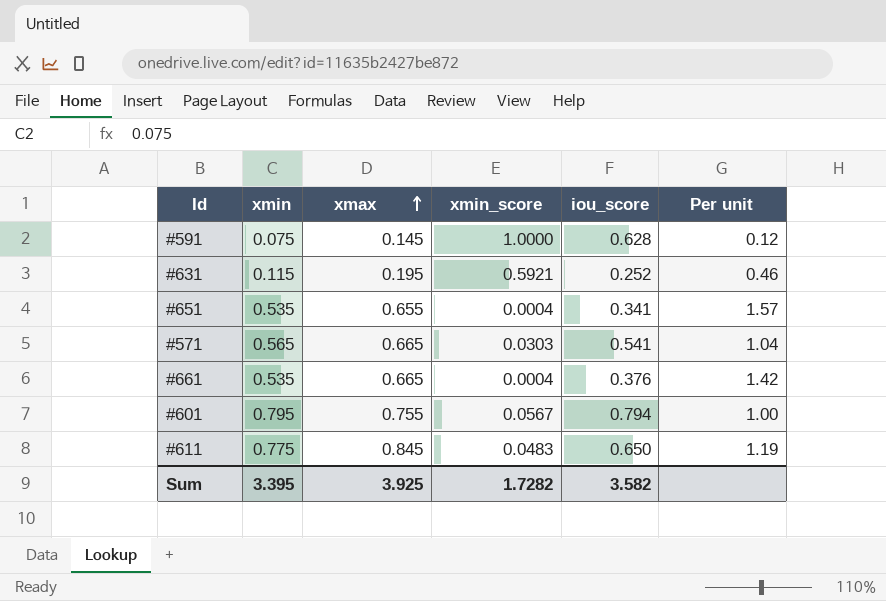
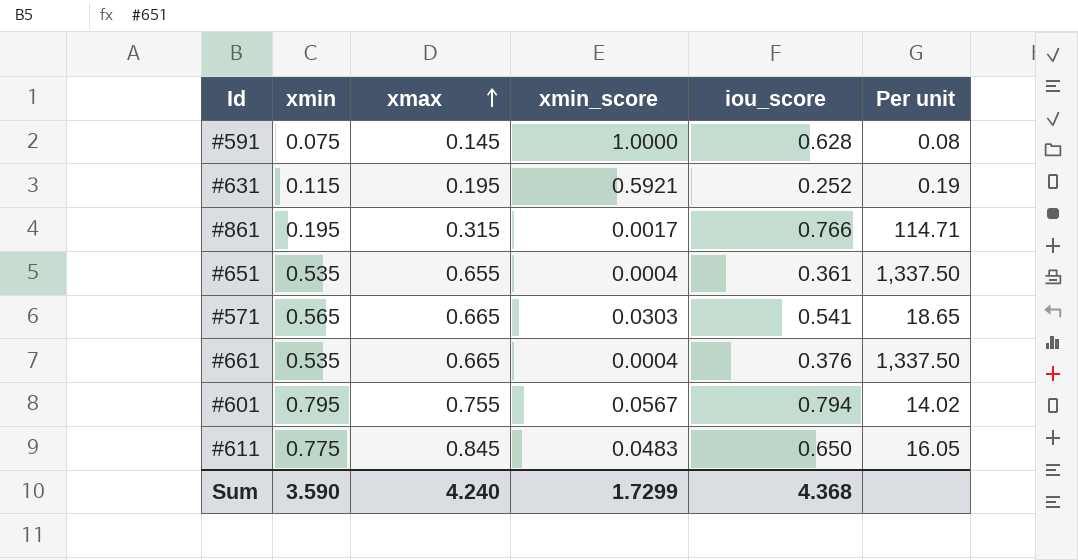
column Per unit | formula: [xmin] / [iou_score] -> [xmin] / [xmin_score]
row #861: none -> 0.195 | 0.315 | 0.0017 | 0.766 | 114.71
#651 | iou_score: 0.341 -> 0.361
Sum | xmin: 3.395 -> 3.590
Sum | xmax: 3.925 -> 4.240
Sum | xmin_score: 1.7282 -> 1.7299
Sum | iou_score: 3.582 -> 4.368

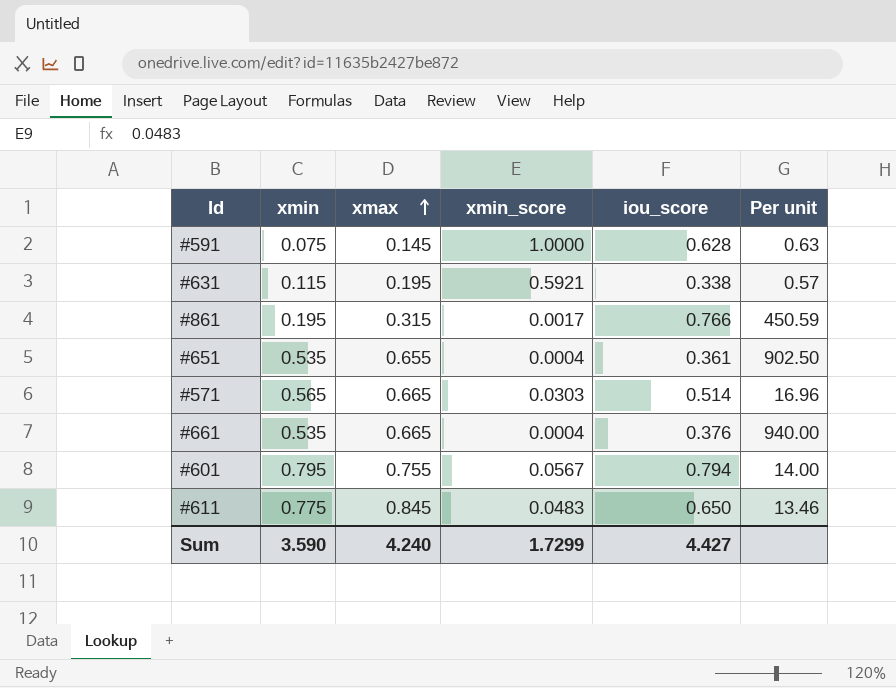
column Per unit | formula: [xmin] / [xmin_score] -> [iou_score] / [xmin_score]
#631 | iou_score: 0.252 -> 0.338
#571 | iou_score: 0.541 -> 0.514
Sum | iou_score: 4.368 -> 4.427

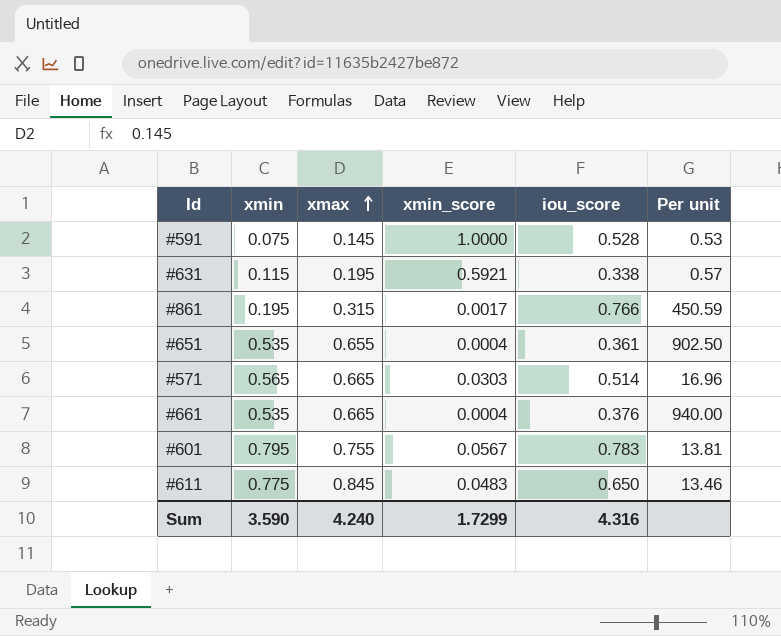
#591 | iou_score: 0.628 -> 0.528
#591 | Per unit: 0.63 -> 0.53
#601 | iou_score: 0.794 -> 0.783
#601 | Per unit: 14.00 -> 13.81
Sum | iou_score: 4.427 -> 4.316

